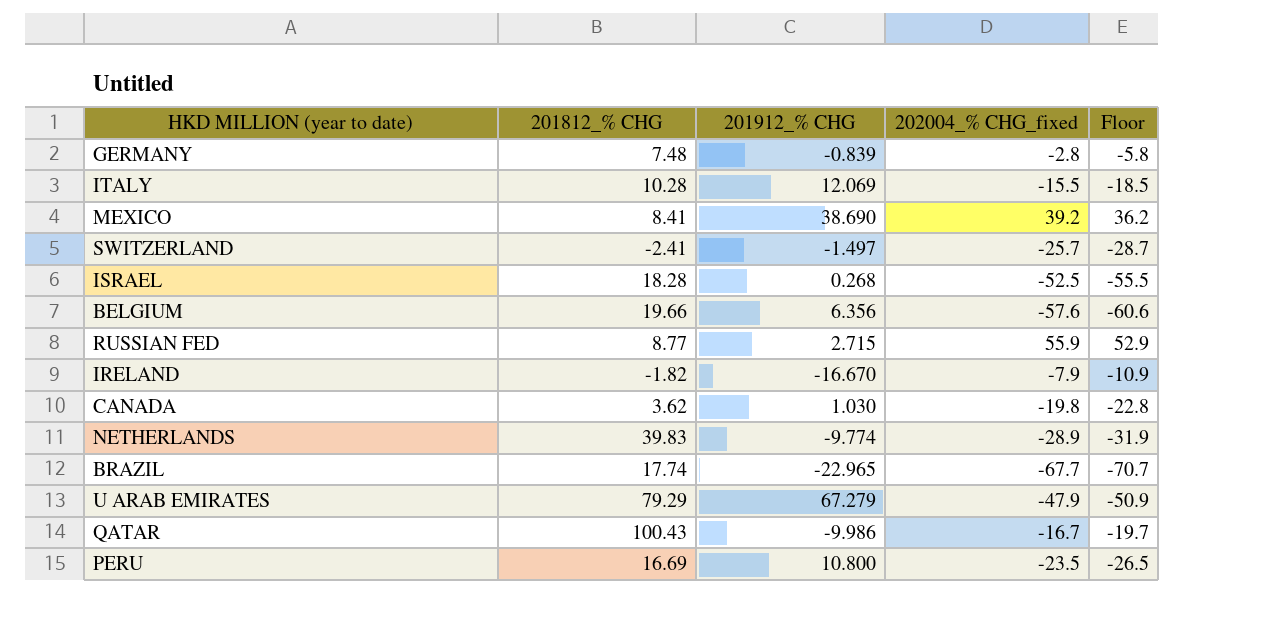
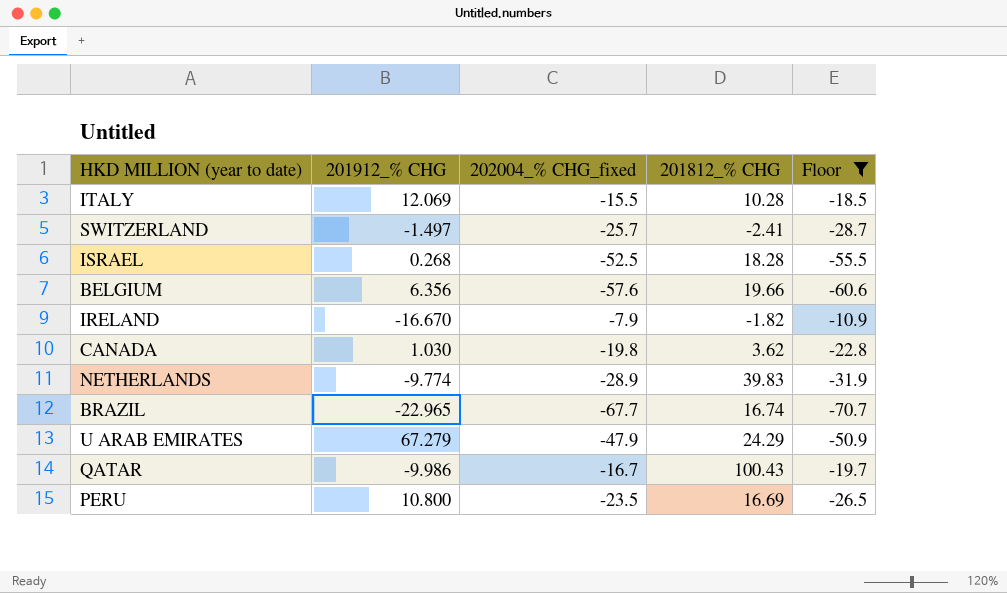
filter: none -> Floor <= -10.9
column 201812_% CHG | position: 2 -> 4
BRAZIL | 201812_% CHG: 17.74 -> 16.74
U ARAB EMIRATES | 201812_% CHG: 79.29 -> 24.29

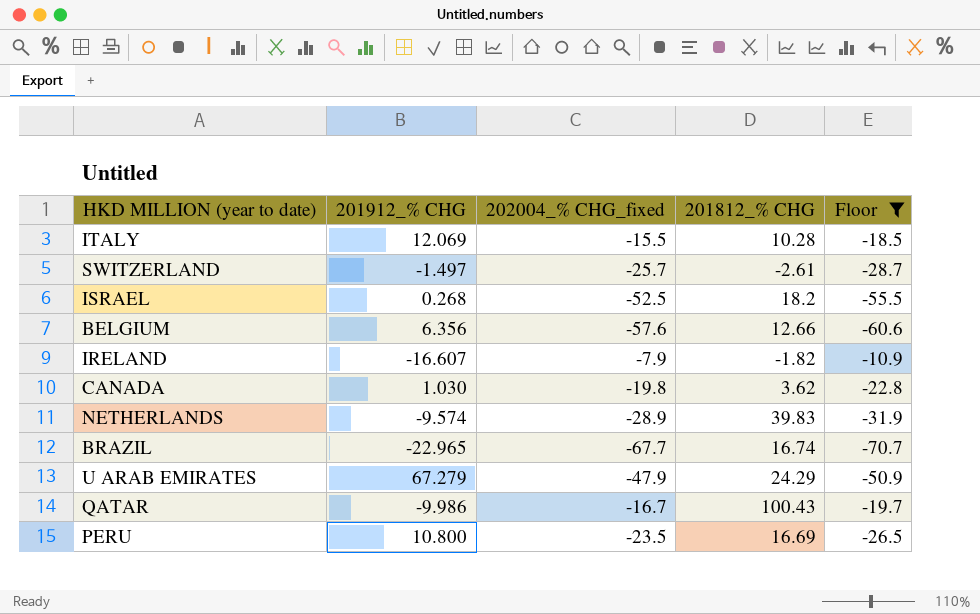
SWITZERLAND | 201812_% CHG: -2.41 -> -2.61
ISRAEL | 201812_% CHG: 18.28 -> 18.2
BELGIUM | 201812_% CHG: 19.66 -> 12.66
IRELAND | 201912_% CHG: -16.670 -> -16.607
NETHERLANDS | 201912_% CHG: -9.774 -> -9.574

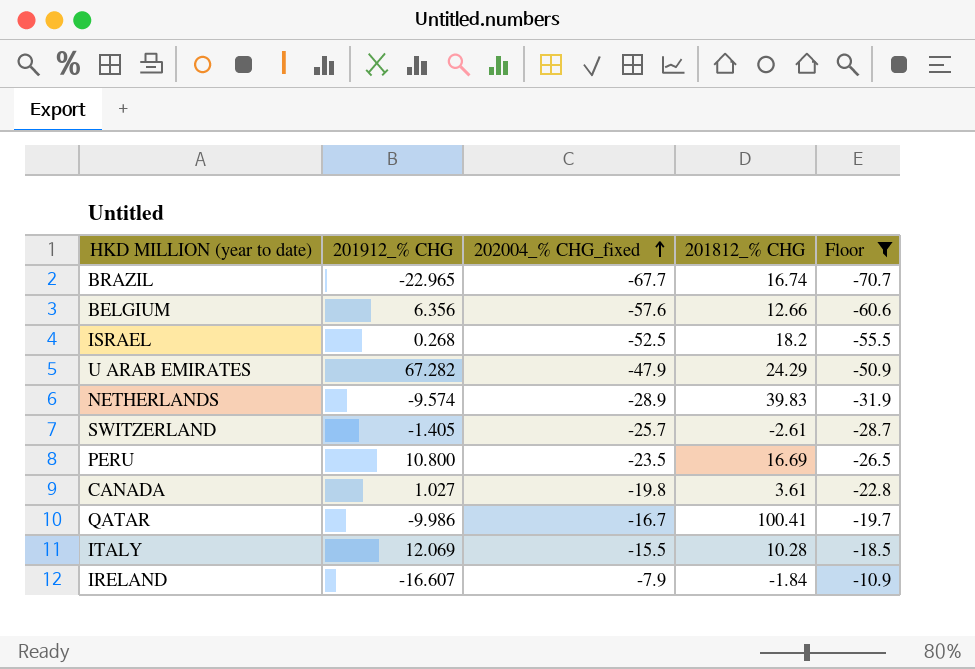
row order: none -> 202004_% CHG_fixed ascending
U ARAB EMIRATES | 201912_% CHG: 67.279 -> 67.282
SWITZERLAND | 201912_% CHG: -1.497 -> -1.405
CANADA | 201912_% CHG: 1.030 -> 1.027
CANADA | 201812_% CHG: 3.62 -> 3.61
QATAR | 201812_% CHG: 100.43 -> 100.41
IRELAND | 201812_% CHG: -1.82 -> -1.84

